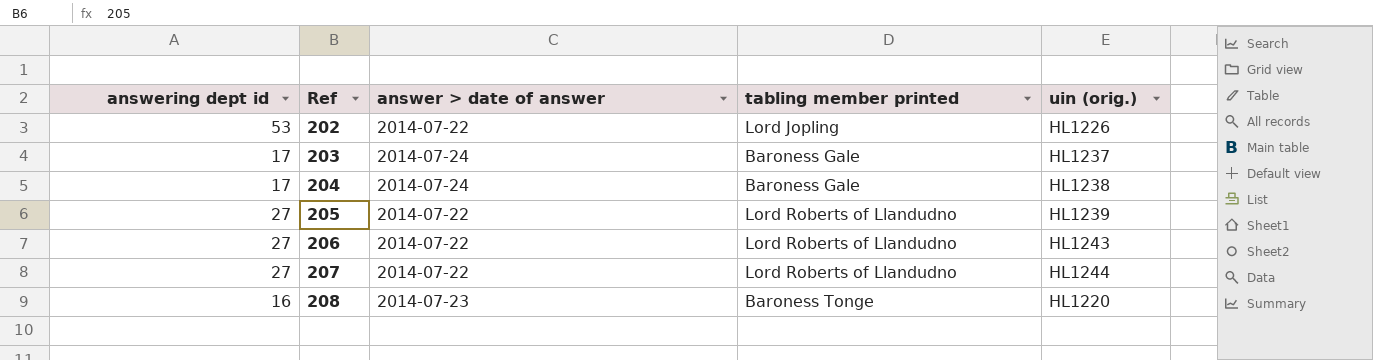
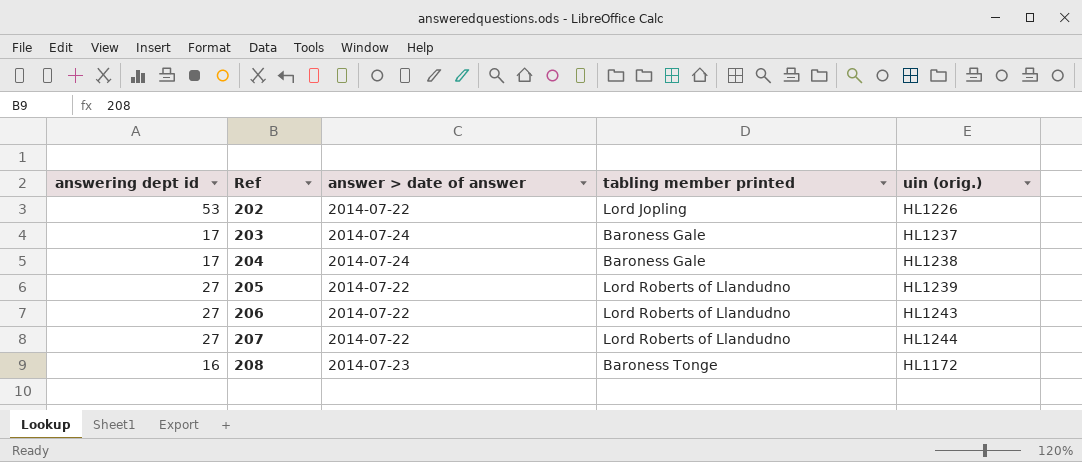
208 | uin (orig.): HL1220 -> HL1172

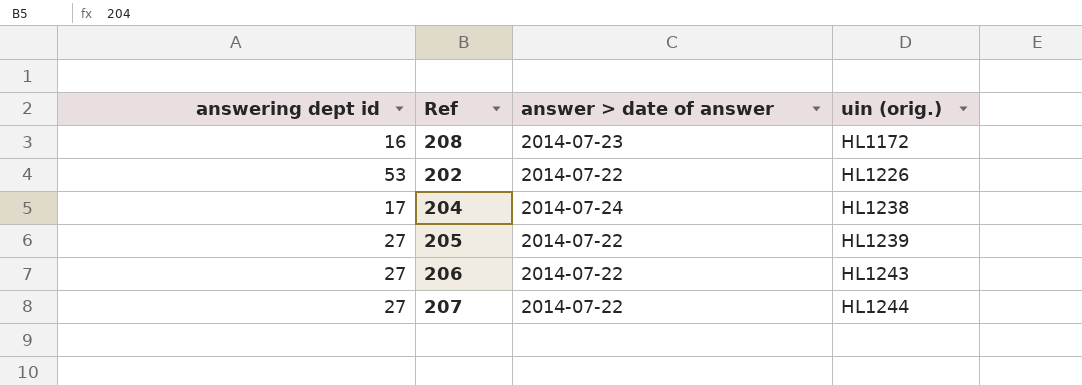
row order: Ref ascending -> uin (orig.) ascending
column tabling member printed | position: 4 -> none
row 203: 17 | 2014-07-24 | Baroness Gale | HL1237 -> none

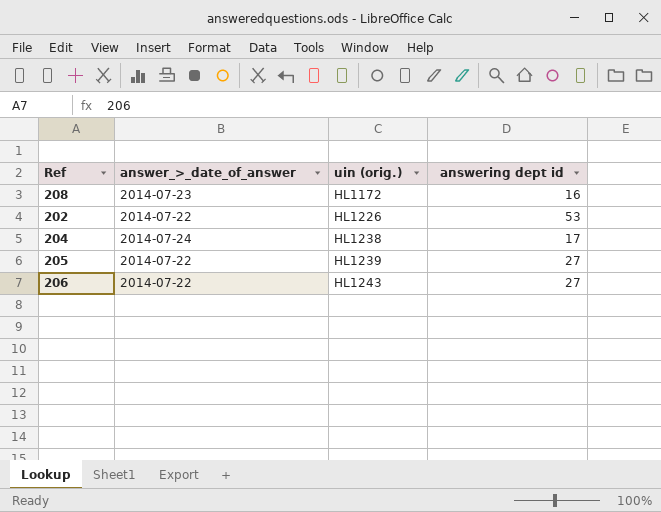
column name: answer > date of answer -> answer_>_date_of_answer
column answering dept id | position: 1 -> 4
row 207: 27 | 2014-07-22 | HL1244 -> none

